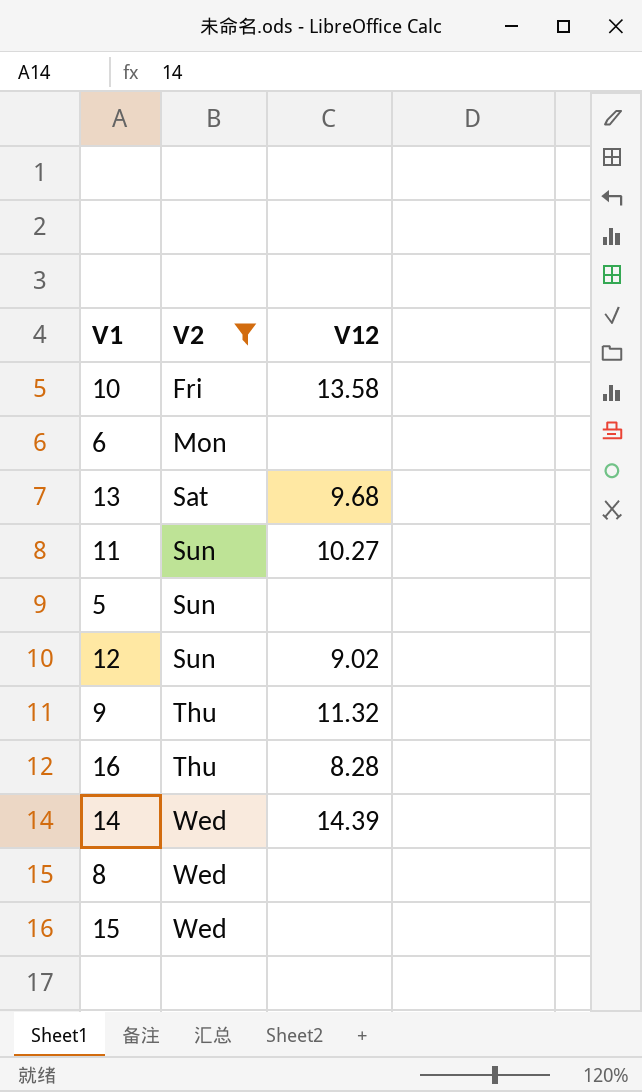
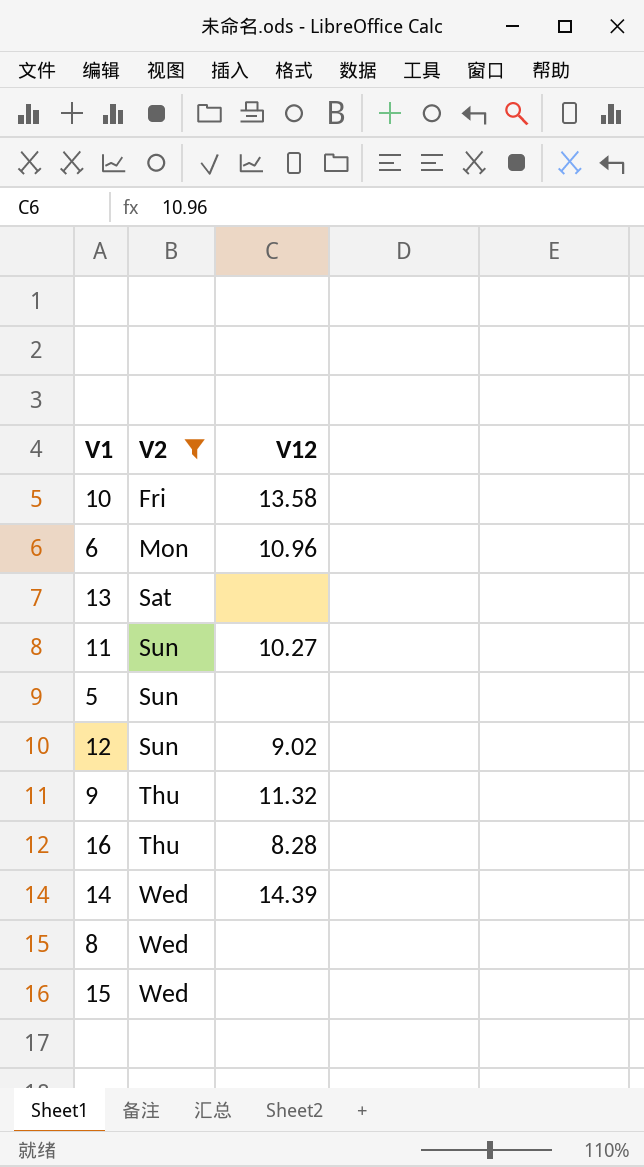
6 | V12: none -> 10.96
13 | V12: 9.68 -> none

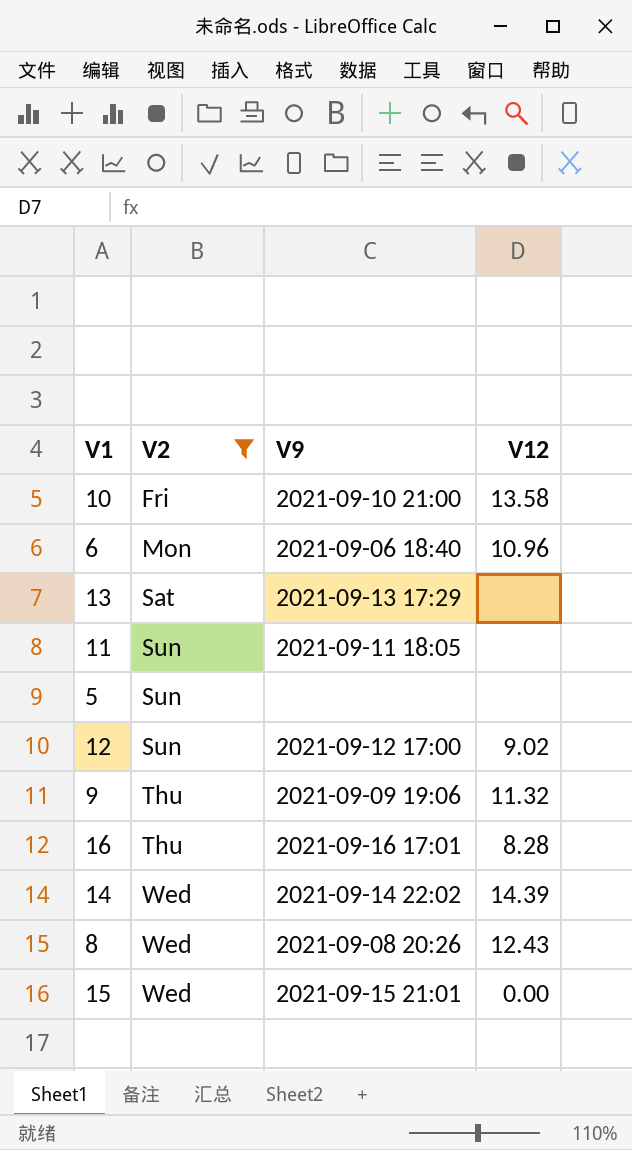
column V9 | position: none -> 3
11 | V12: 10.27 -> none
8 | V12: none -> 12.43
15 | V12: none -> 0.00

